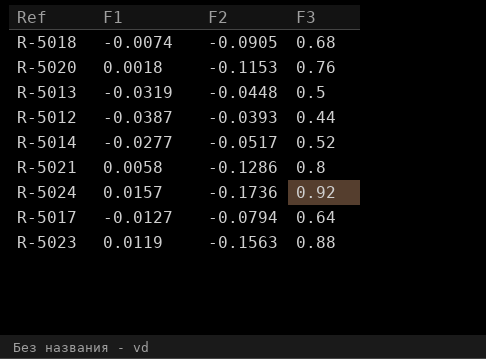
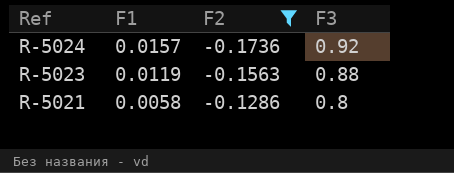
filter: none -> F2 <= -0.1286
row order: none -> Ref descending

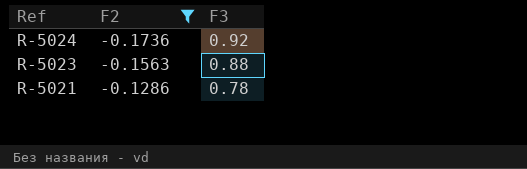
column F1 | position: 2 -> none
R-5021 | F3: 0.8 -> 0.78

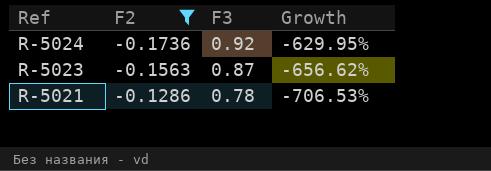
column Growth | formula: none -> ([F3] - [F2]) / [F2]
R-5023 | F3: 0.88 -> 0.87

